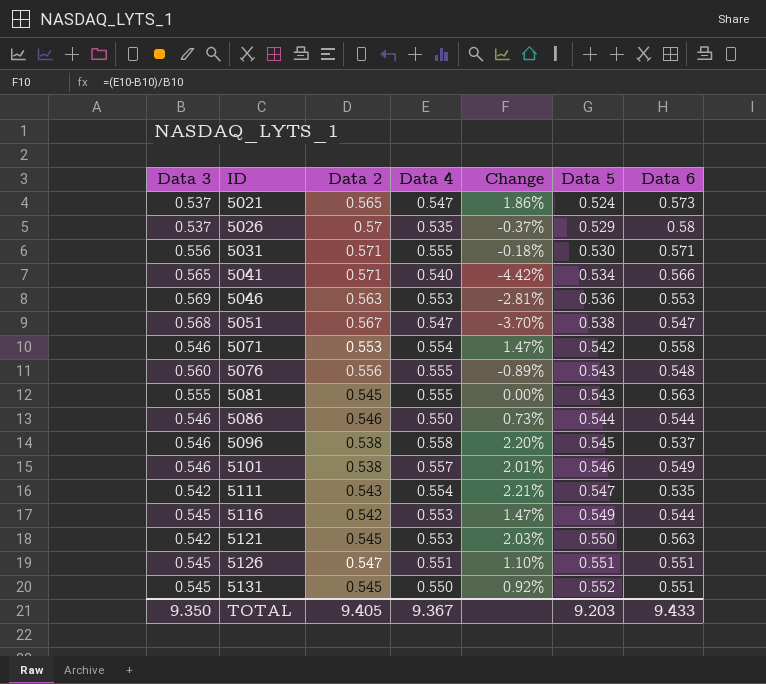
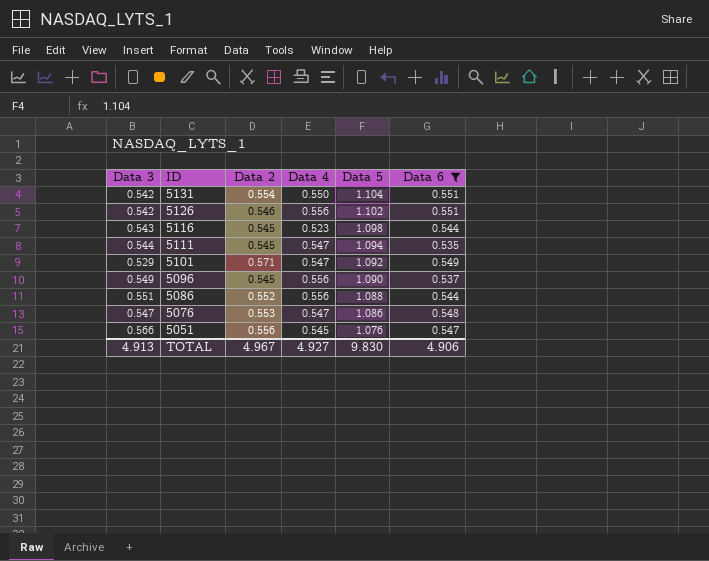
filter: none -> Data 6 <= 0.551
row order: ID ascending -> ID descending
column Change | formula: ([Data 4] - [Data 3]) / [Data 3] -> none
5131 | Data 3: 0.545 -> 0.542
5131 | Data 2: 0.545 -> 0.554
5131 | Data 5: 0.552 -> 1.104
5126 | Data 3: 0.545 -> 0.542
5126 | Data 2: 0.547 -> 0.546
5126 | Data 4: 0.551 -> 0.556
5126 | Data 5: 0.551 -> 1.102
5116 | Data 3: 0.545 -> 0.543
5116 | Data 2: 0.542 -> 0.545
5116 | Data 4: 0.553 -> 0.523
5116 | Data 5: 0.549 -> 1.098
5111 | Data 3: 0.542 -> 0.544
5111 | Data 2: 0.543 -> 0.545
5111 | Data 4: 0.554 -> 0.547
5111 | Data 5: 0.547 -> 1.094
5101 | Data 3: 0.546 -> 0.529
5101 | Data 2: 0.538 -> 0.571
5101 | Data 4: 0.557 -> 0.547
5101 | Data 5: 0.546 -> 1.092
5096 | Data 3: 0.546 -> 0.549
5096 | Data 2: 0.538 -> 0.545
5096 | Data 4: 0.558 -> 0.556
5096 | Data 5: 0.545 -> 1.090
5086 | Data 3: 0.546 -> 0.551
5086 | Data 2: 0.546 -> 0.552
5086 | Data 4: 0.550 -> 0.556
5086 | Data 5: 0.544 -> 1.088
5076 | Data 3: 0.560 -> 0.547
5076 | Data 2: 0.556 -> 0.553
5076 | Data 4: 0.555 -> 0.547
5076 | Data 5: 0.543 -> 1.086
5051 | Data 3: 0.568 -> 0.566
5051 | Data 2: 0.567 -> 0.556
5051 | Data 4: 0.547 -> 0.545
5051 | Data 5: 0.538 -> 1.076
TOTAL | Data 3: 9.350 -> 4.913
TOTAL | Data 2: 9.405 -> 4.967
TOTAL | Data 4: 9.367 -> 4.927
TOTAL | Data 5: 9.203 -> 9.830
TOTAL | Data 6: 9.433 -> 4.906

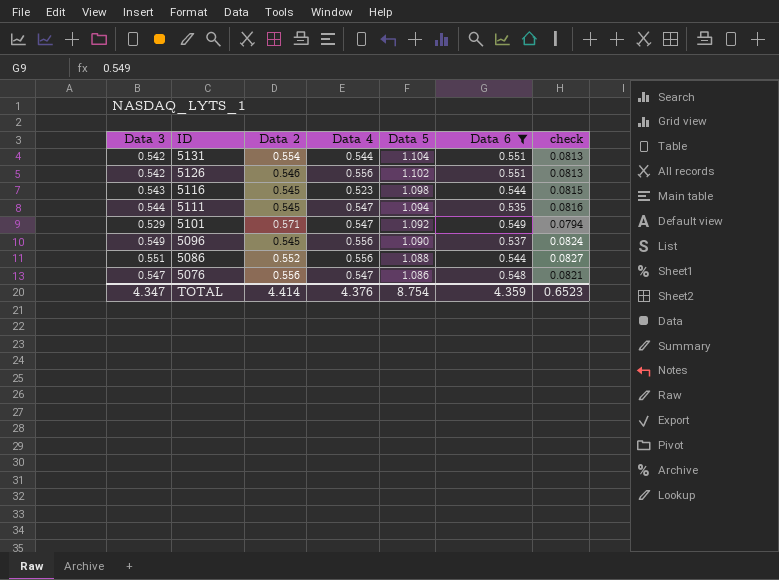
column check | formula: none -> [Data 3] * 0.15
row 5051: 0.566 | 0.556 | 0.545 | 1.076 | 0.547 -> none
5131 | Data 4: 0.550 -> 0.544
5076 | Data 2: 0.553 -> 0.556
TOTAL | Data 3: 4.913 -> 4.347
TOTAL | Data 2: 4.967 -> 4.414
TOTAL | Data 4: 4.927 -> 4.376
TOTAL | Data 5: 9.830 -> 8.754
TOTAL | Data 6: 4.906 -> 4.359

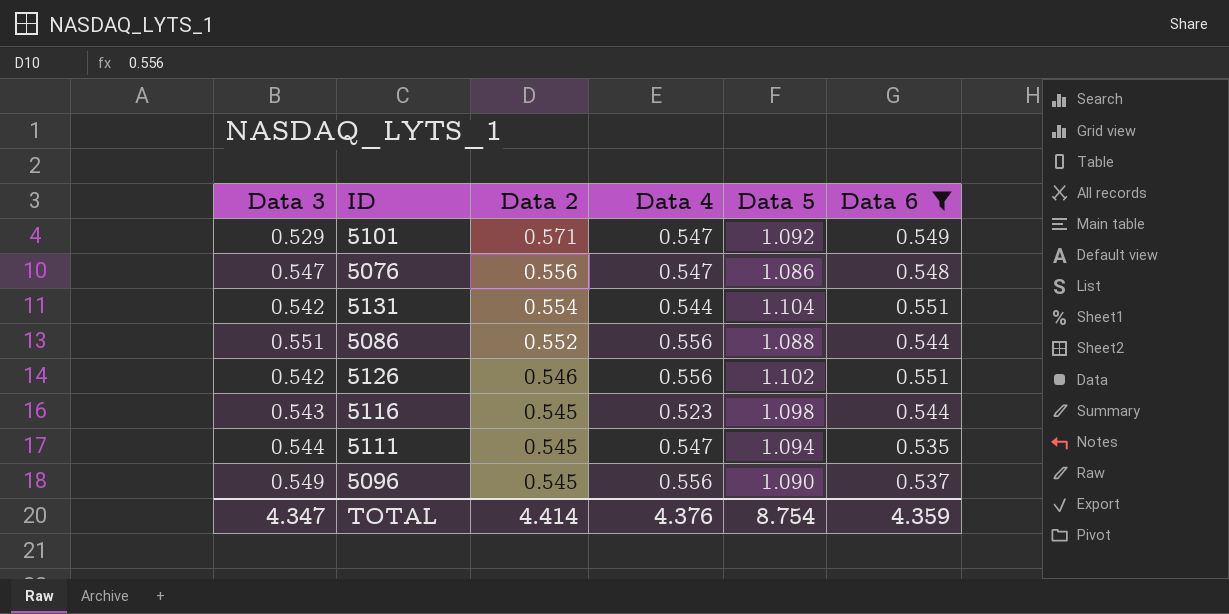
row order: ID descending -> Data 2 descending
column check | formula: [Data 3] * 0.15 -> none

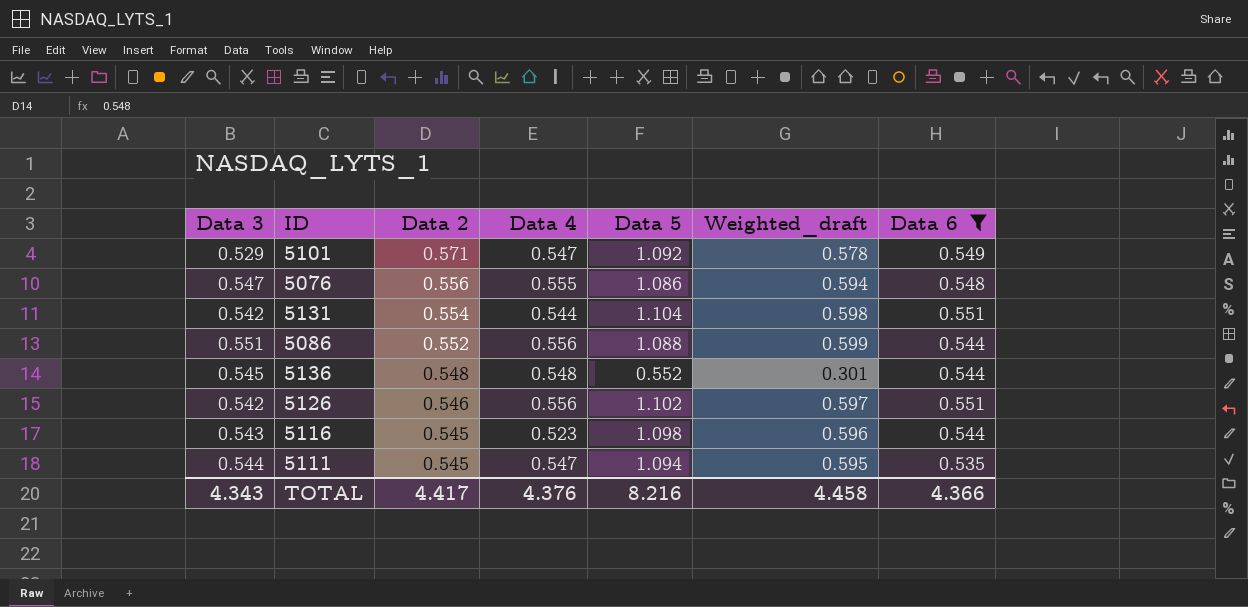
column Weighted_draft | formula: none -> [Data 3] * [Data 5]
row 5096: 0.549 | 0.545 | 0.556 | 1.090 | 0.537 -> none
5076 | Data 4: 0.547 -> 0.555
row 5136: none -> 0.545 | 0.548 | 0.548 | 0.552 | 0.301 | 0.544
TOTAL | Data 3: 4.347 -> 4.343
TOTAL | Data 2: 4.414 -> 4.417
TOTAL | Data 5: 8.754 -> 8.216
TOTAL | Data 6: 4.359 -> 4.366

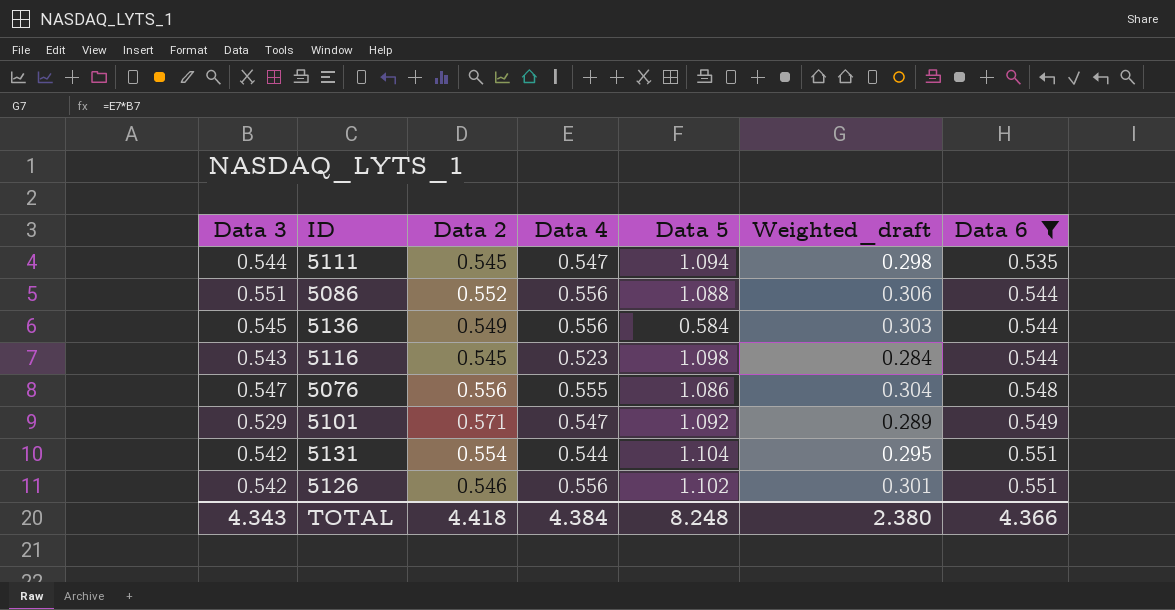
row order: Data 2 descending -> Data 6 ascending
column Weighted_draft | formula: [Data 3] * [Data 5] -> [Data 3] * [Data 4]
5136 | Data 2: 0.548 -> 0.549
5136 | Data 4: 0.548 -> 0.556
5136 | Data 5: 0.552 -> 0.584
TOTAL | Data 2: 4.417 -> 4.418
TOTAL | Data 4: 4.376 -> 4.384
TOTAL | Data 5: 8.216 -> 8.248
TOTAL | Weighted_draft: 4.458 -> 2.380

